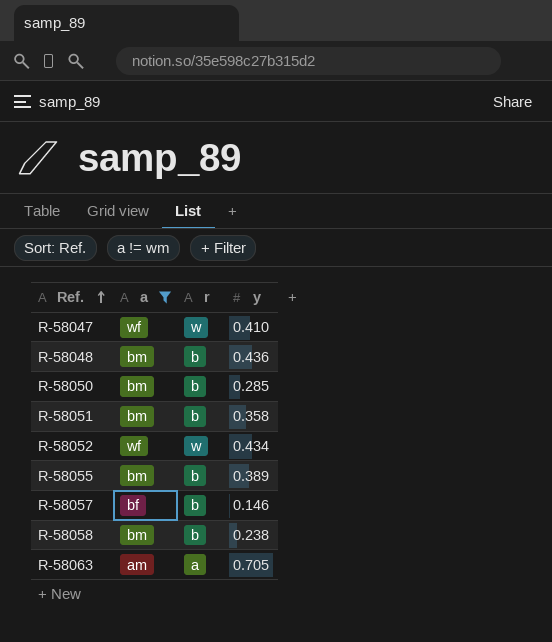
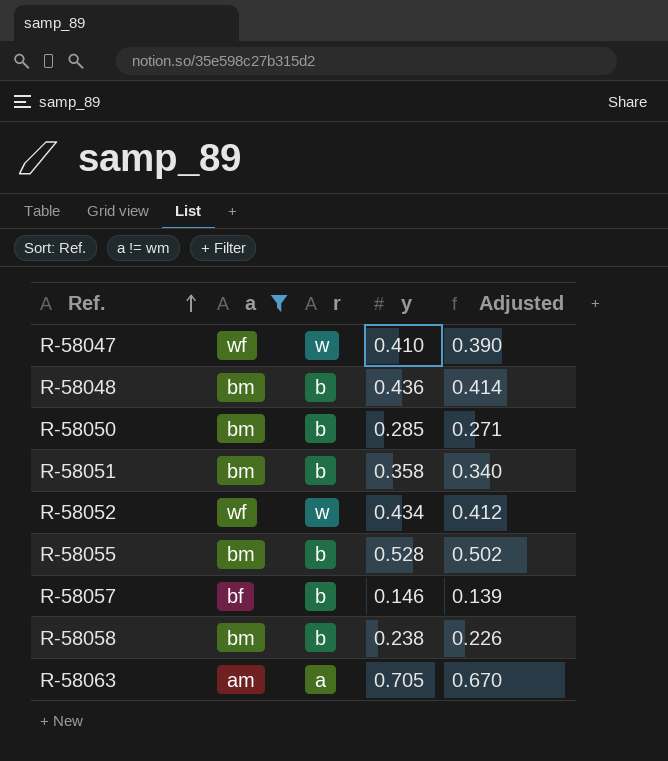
column Adjusted | formula: none -> [y] * 0.95
R-58055 | y: 0.389 -> 0.528

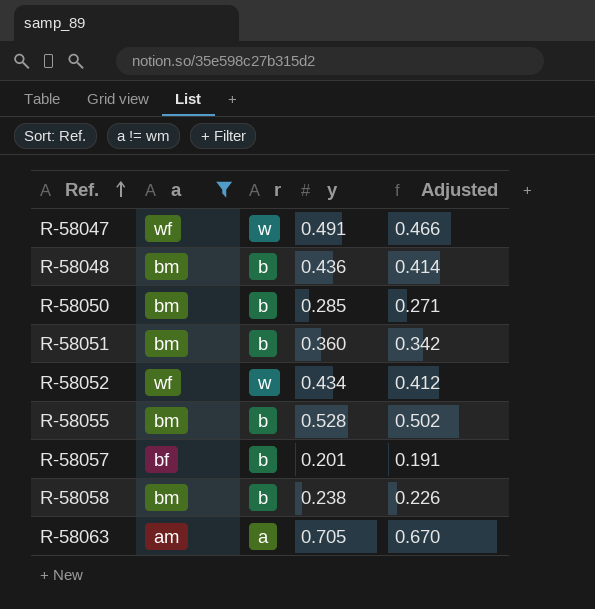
R-58047 | y: 0.410 -> 0.491
R-58047 | Adjusted: 0.390 -> 0.466
R-58051 | y: 0.358 -> 0.360
R-58051 | Adjusted: 0.340 -> 0.342
R-58057 | y: 0.146 -> 0.201
R-58057 | Adjusted: 0.139 -> 0.191

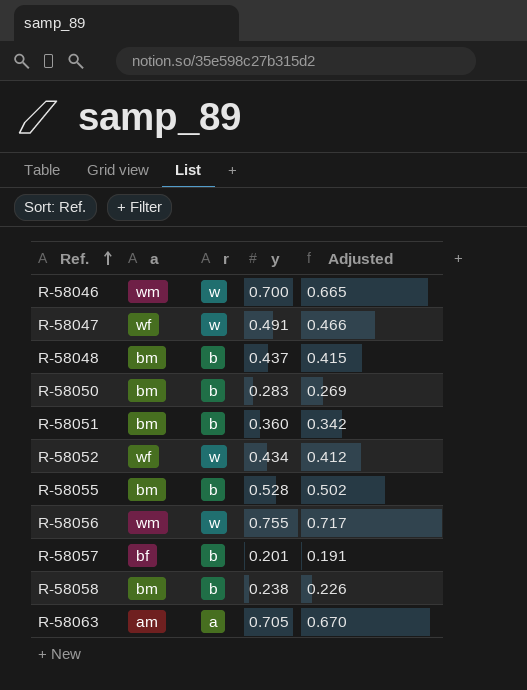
filter: a != wm -> none
R-58048 | y: 0.436 -> 0.437
R-58048 | Adjusted: 0.414 -> 0.415
R-58050 | y: 0.285 -> 0.283
R-58050 | Adjusted: 0.271 -> 0.269

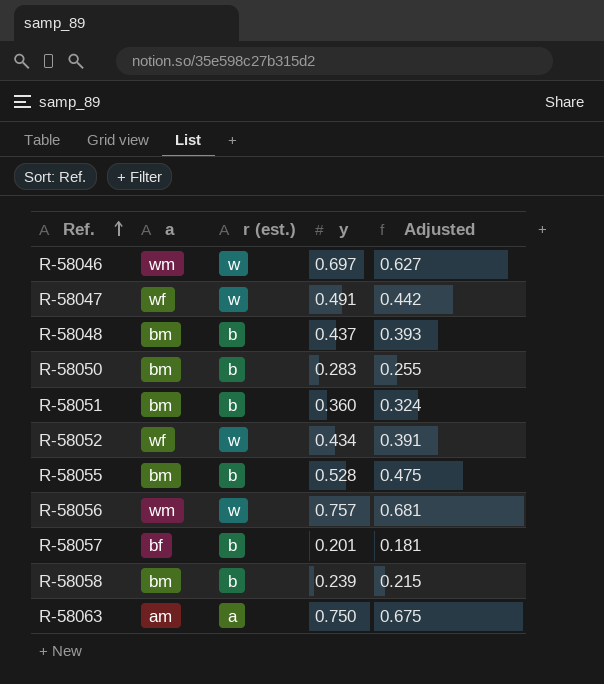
column name: r -> r (est.)
column Adjusted | formula: [y] * 0.95 -> [y] * 0.9
R-58046 | y: 0.700 -> 0.697
R-58056 | y: 0.755 -> 0.757
R-58058 | y: 0.238 -> 0.239
R-58063 | y: 0.705 -> 0.750

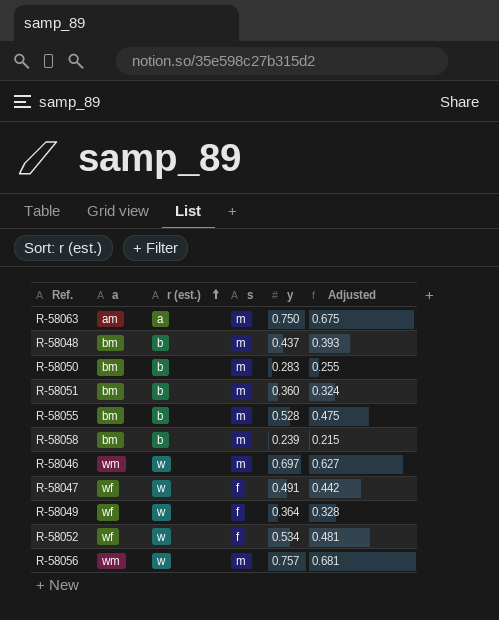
row order: Ref. ascending -> r (est.) ascending
column s | position: none -> 4
row R-58057: bf | b | 0.201 | 0.181 -> none
row R-58049: none -> wf | w | f | 0.364 | 0.328
R-58052 | y: 0.434 -> 0.534
R-58052 | Adjusted: 0.391 -> 0.481

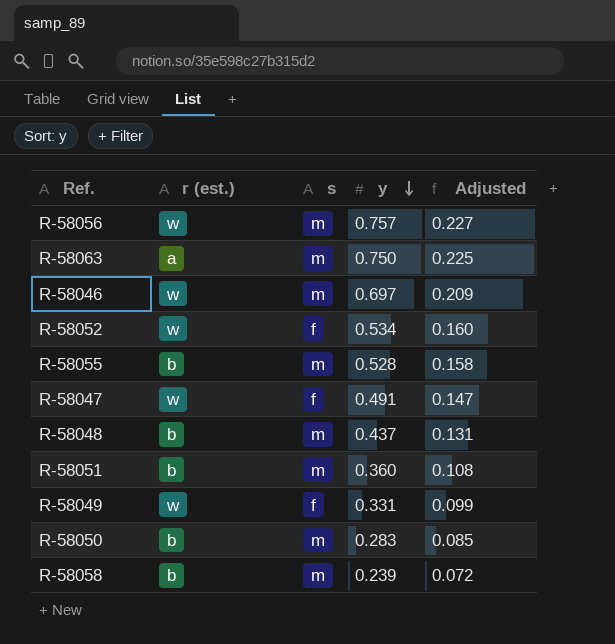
row order: r (est.) ascending -> y descending
column a | position: 2 -> none
column Adjusted | formula: [y] * 0.9 -> [y] * 0.3
R-58049 | y: 0.364 -> 0.331

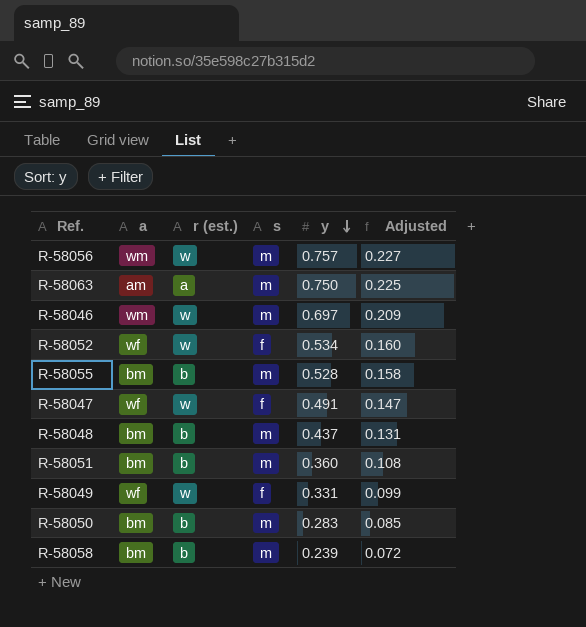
column a | position: none -> 2

